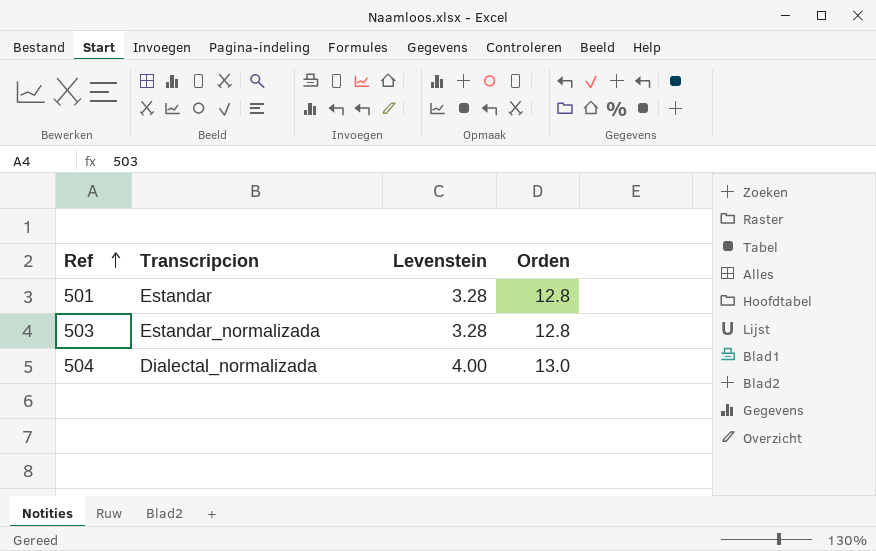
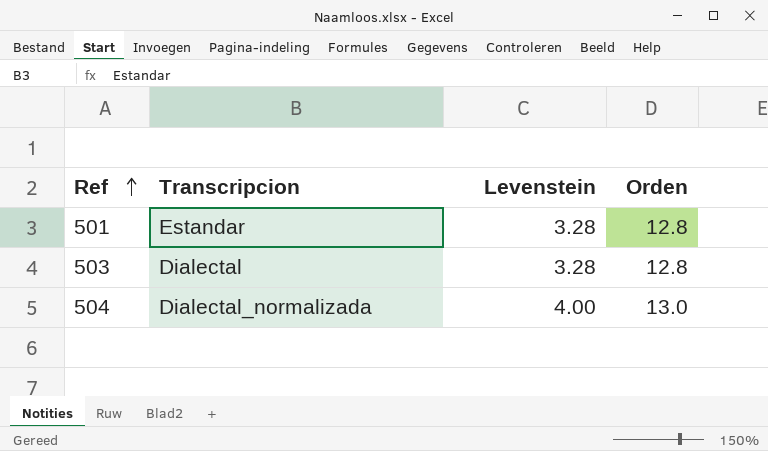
503 | Transcripcion: Estandar_normalizada -> Dialectal

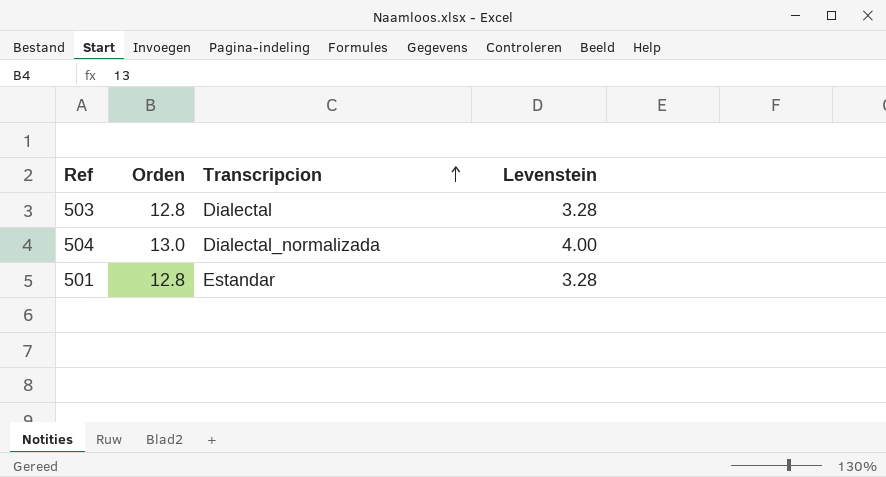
row order: Ref ascending -> Transcripcion ascending
column Orden | position: 4 -> 2

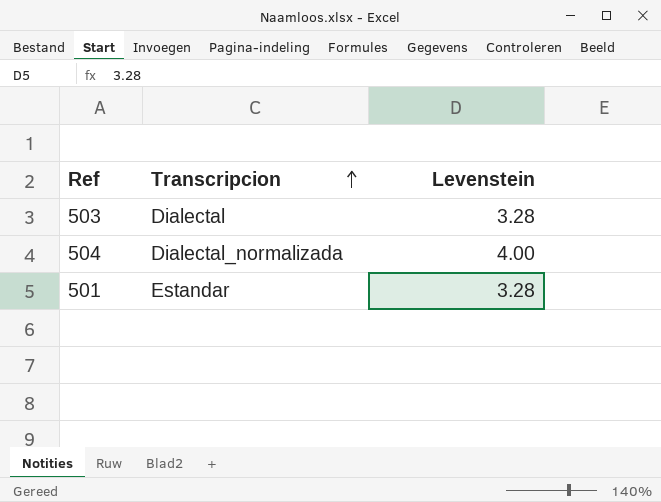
column Orden | position: 2 -> none

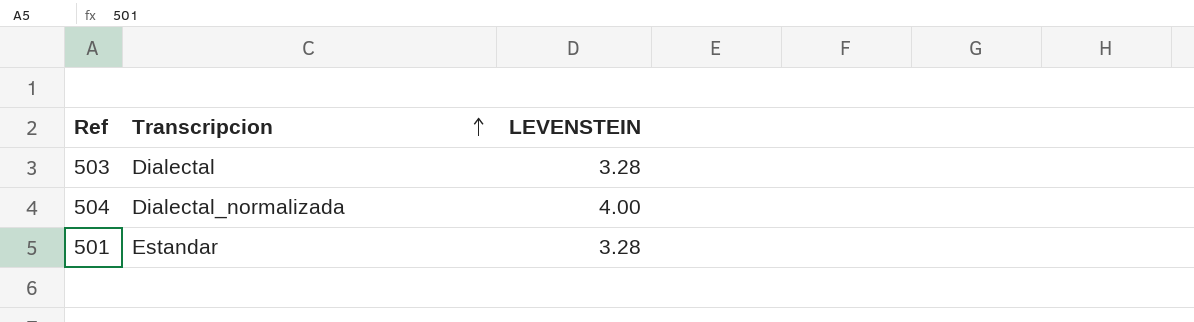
column name: Levenstein -> LEVENSTEIN

